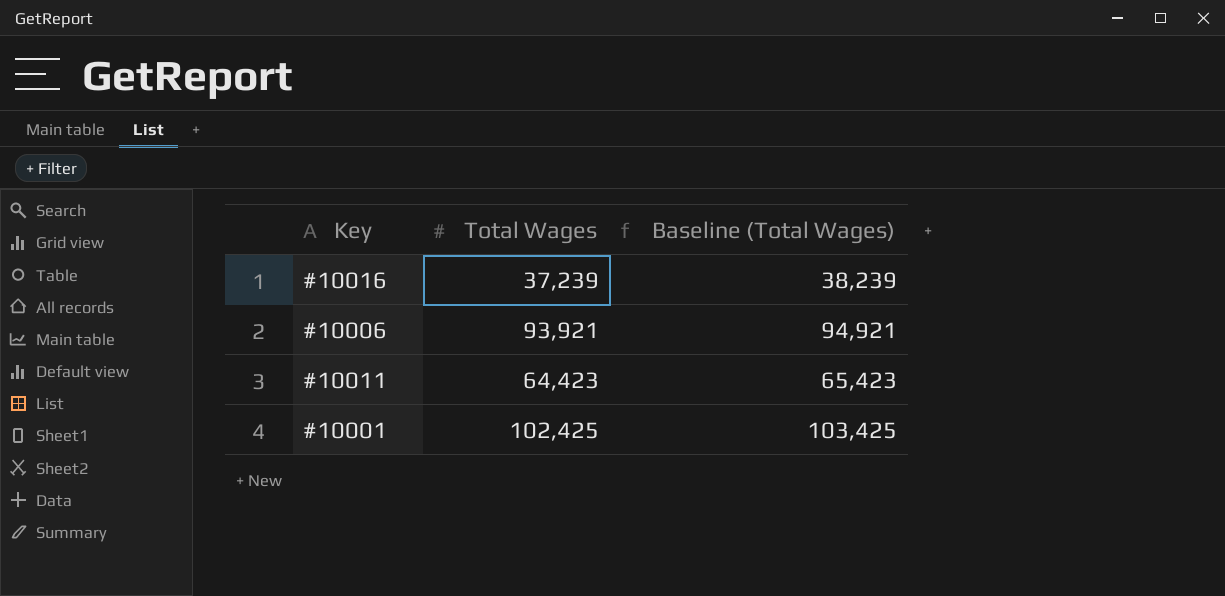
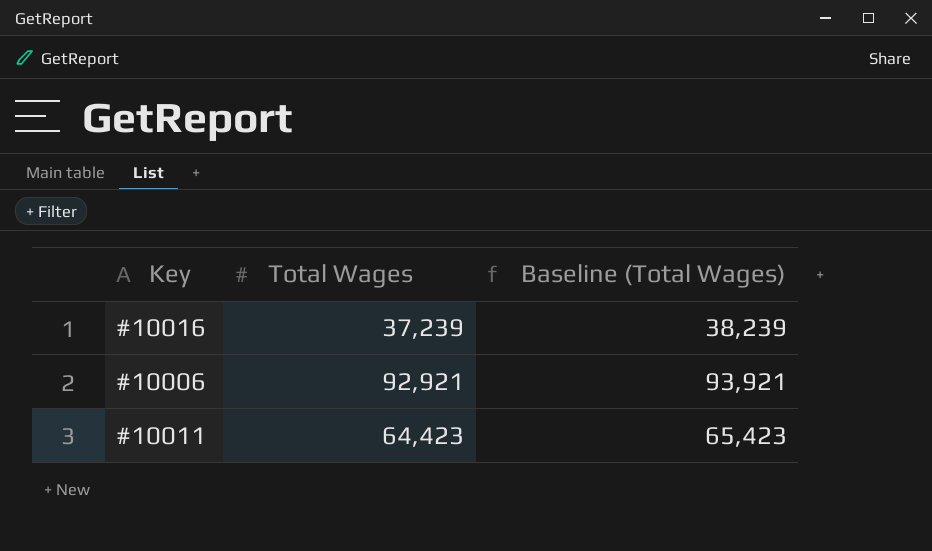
row #10001: 102,425 | 103,425 -> none
#10006 | Total Wages: 93,921 -> 92,921
#10006 | Baseline (Total Wages): 94,921 -> 93,921

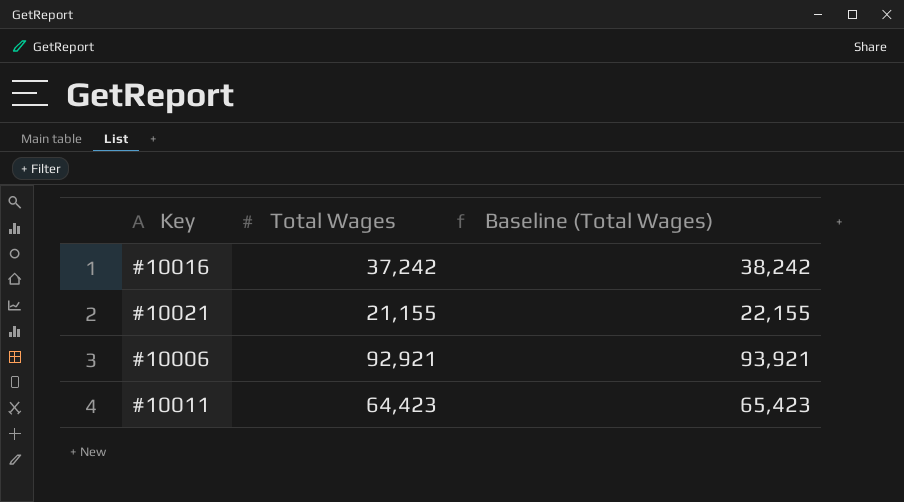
#10016 | Total Wages: 37,239 -> 37,242
#10016 | Baseline (Total Wages): 38,239 -> 38,242
row #10021: none -> 21,155 | 22,155

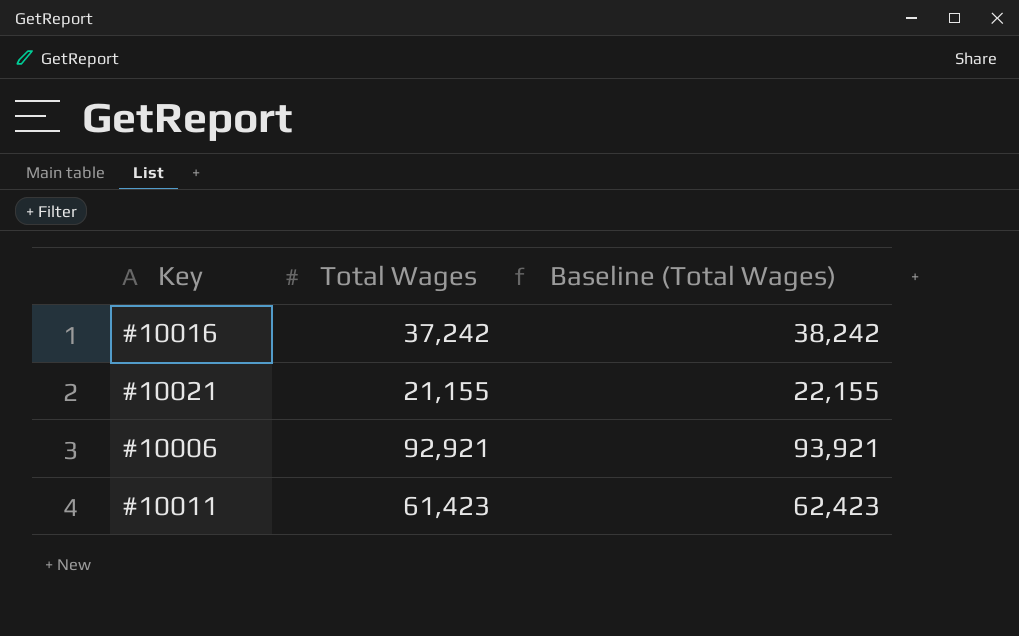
#10011 | Total Wages: 64,423 -> 61,423
#10011 | Baseline (Total Wages): 65,423 -> 62,423

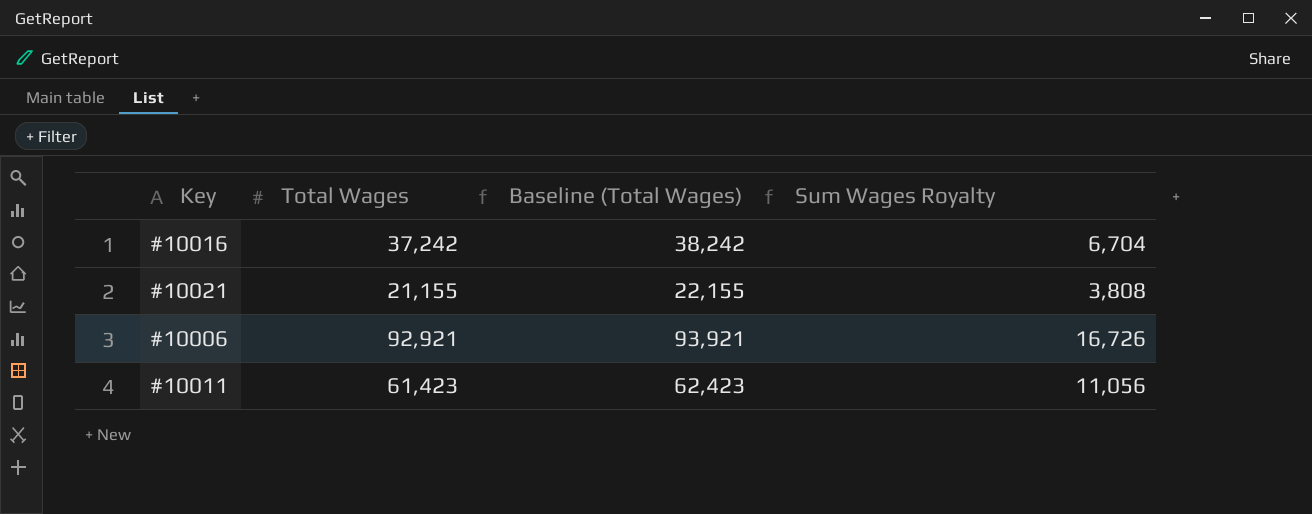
column Sum Wages Royalty | formula: none -> [Total Wages] * 0.18

